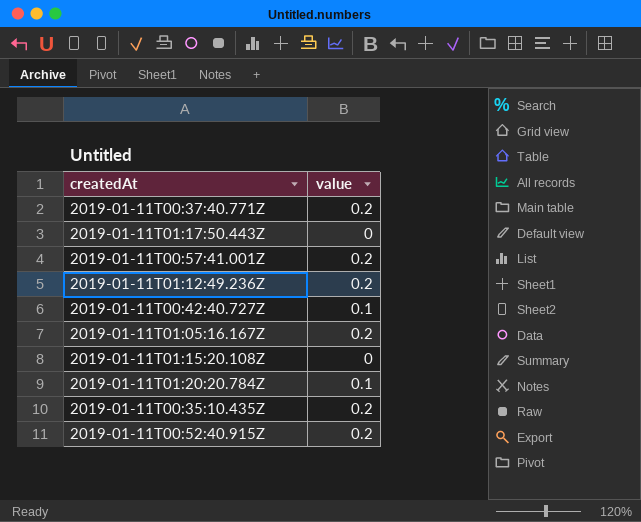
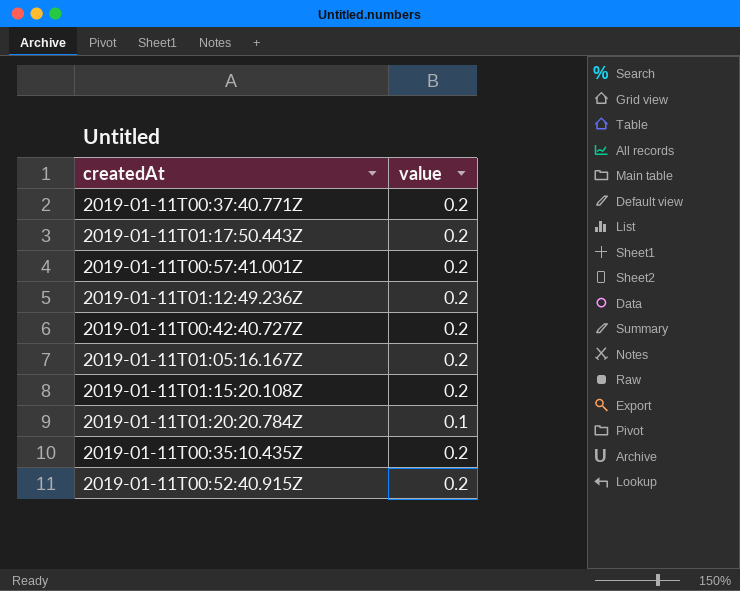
2019-01-11T01:17:50.443Z | value: 0 -> 0.2
2019-01-11T00:42:40.727Z | value: 0.1 -> 0.2
2019-01-11T01:15:20.108Z | value: 0 -> 0.2

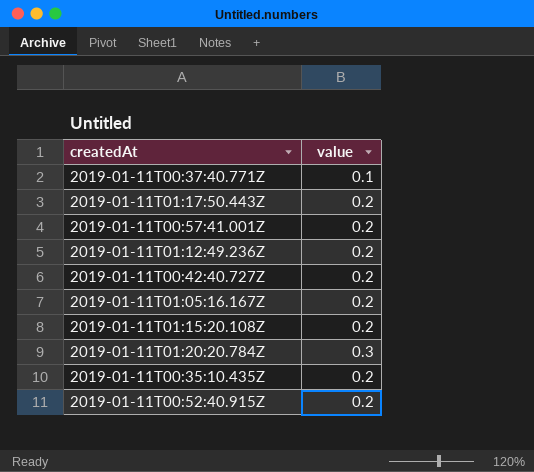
2019-01-11T00:37:40.771Z | value: 0.2 -> 0.1
2019-01-11T01:20:20.784Z | value: 0.1 -> 0.3

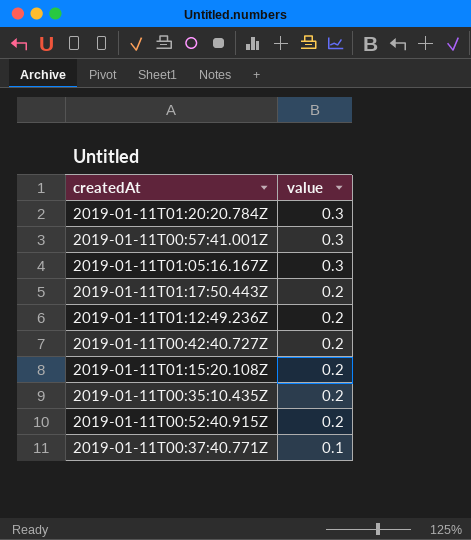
row order: none -> value descending
2019-01-11T00:57:41.001Z | value: 0.2 -> 0.3
2019-01-11T01:05:16.167Z | value: 0.2 -> 0.3

